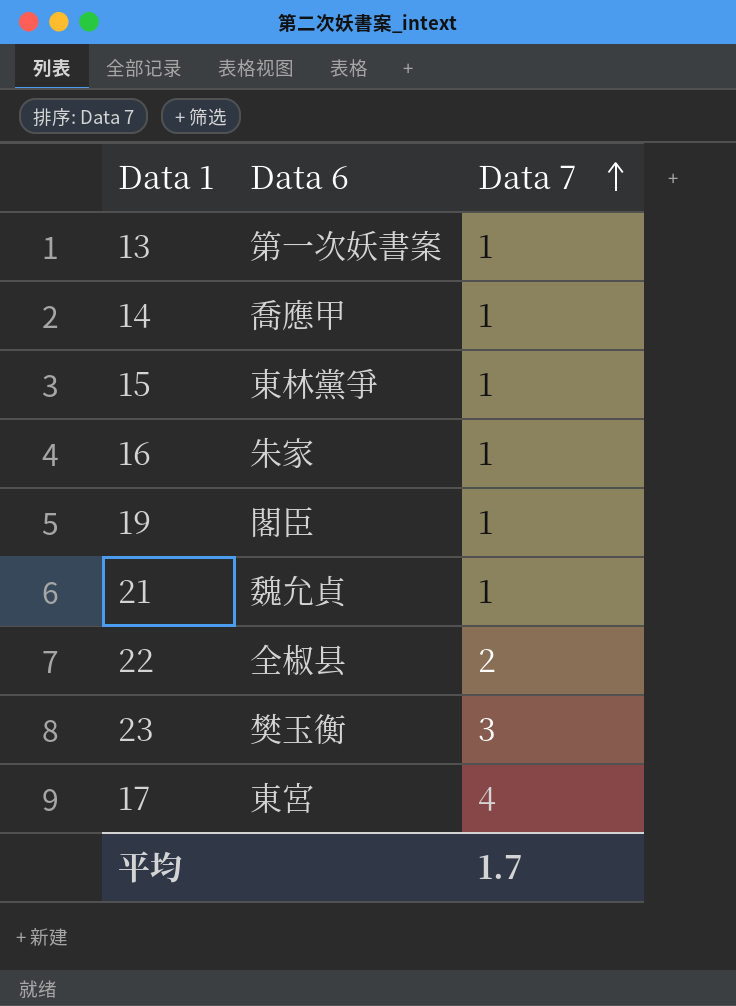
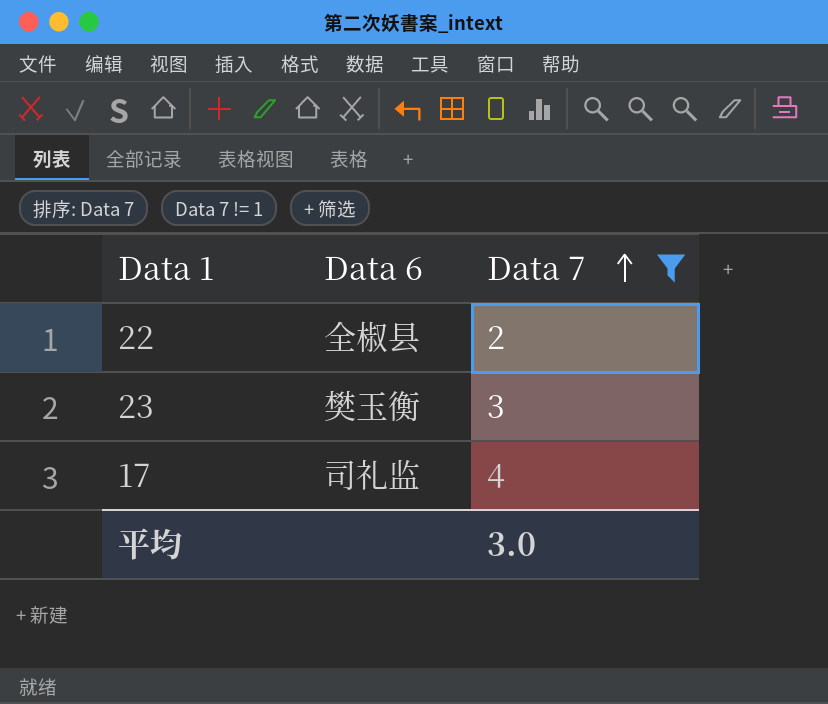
filter: none -> Data 7 != 1
17 | Data 6: 東宮 -> 司礼监
平均 | Data 7: 1.7 -> 3.0

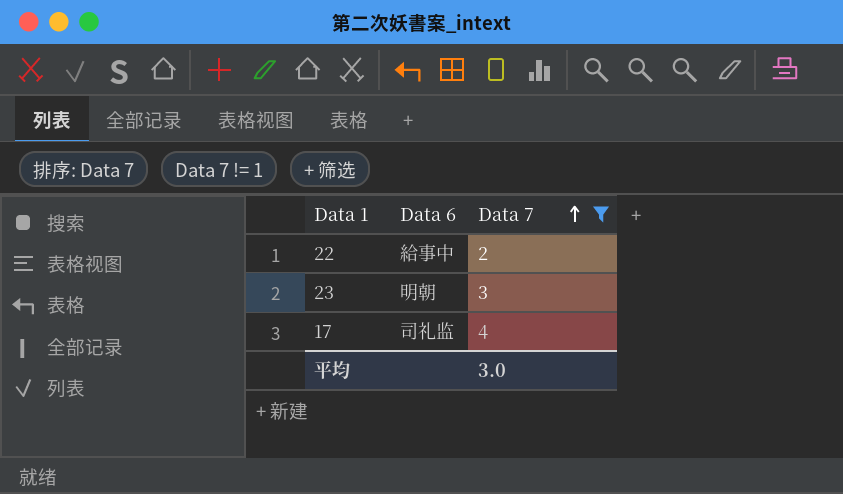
22 | Data 6: 全椒县 -> 給事中
23 | Data 6: 樊玉衡 -> 明朝

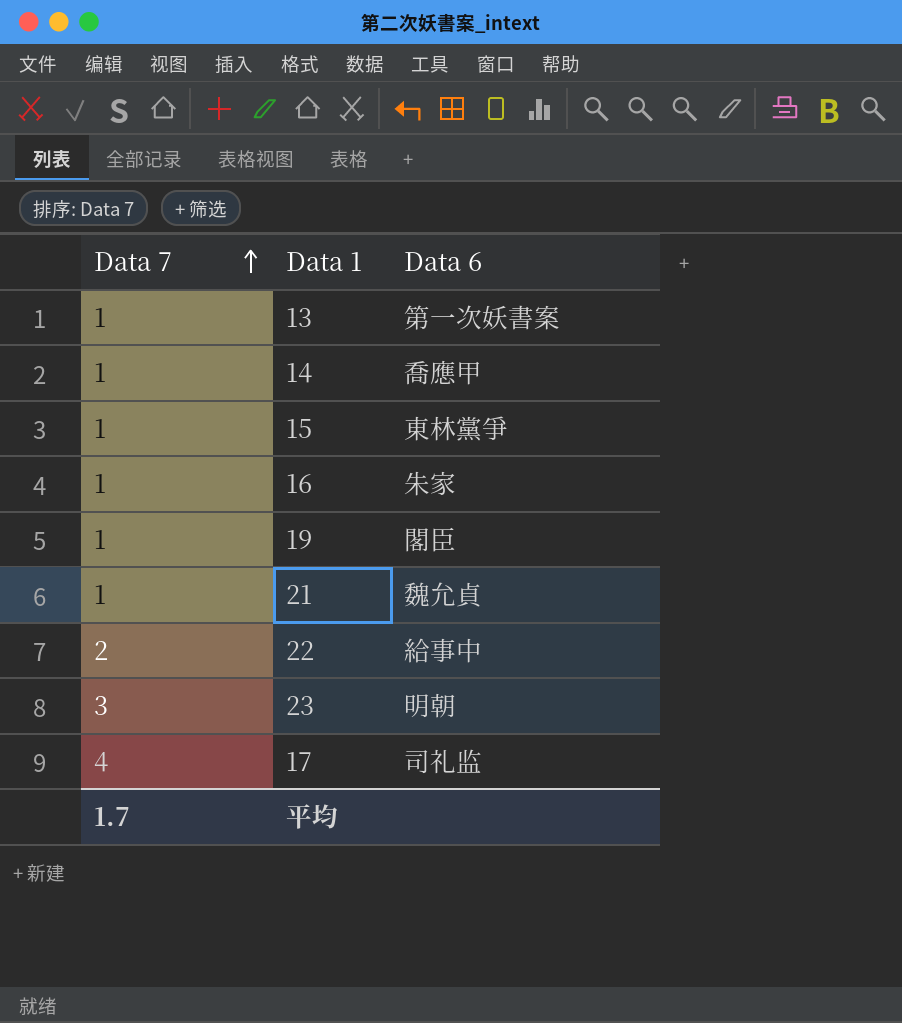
filter: Data 7 != 1 -> none
column Data 7 | position: 3 -> 1
平均 | Data 7: 3.0 -> 1.7

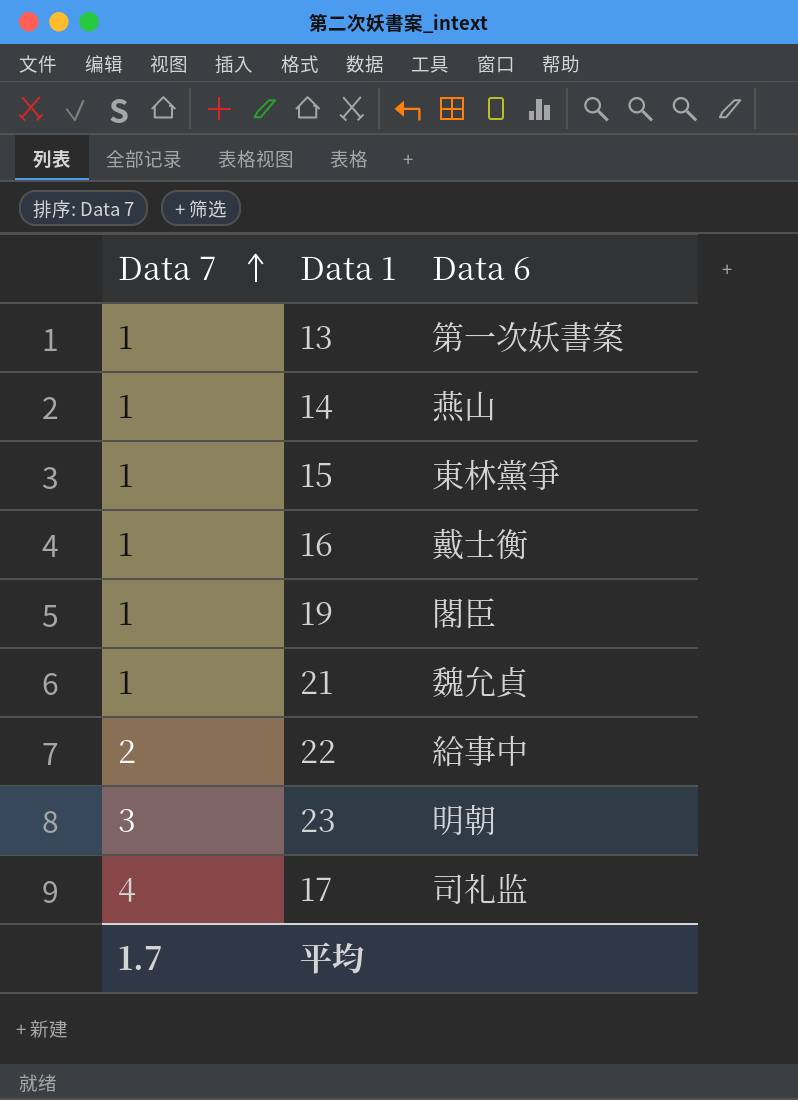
14 | Data 6: 喬應甲 -> 燕山
16 | Data 6: 朱家 -> 戴士衡

